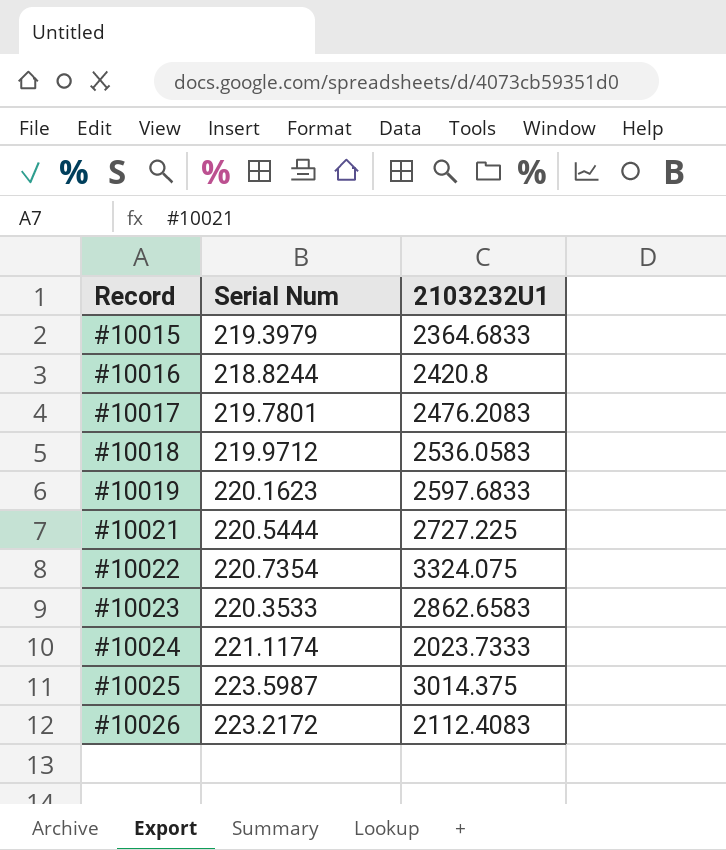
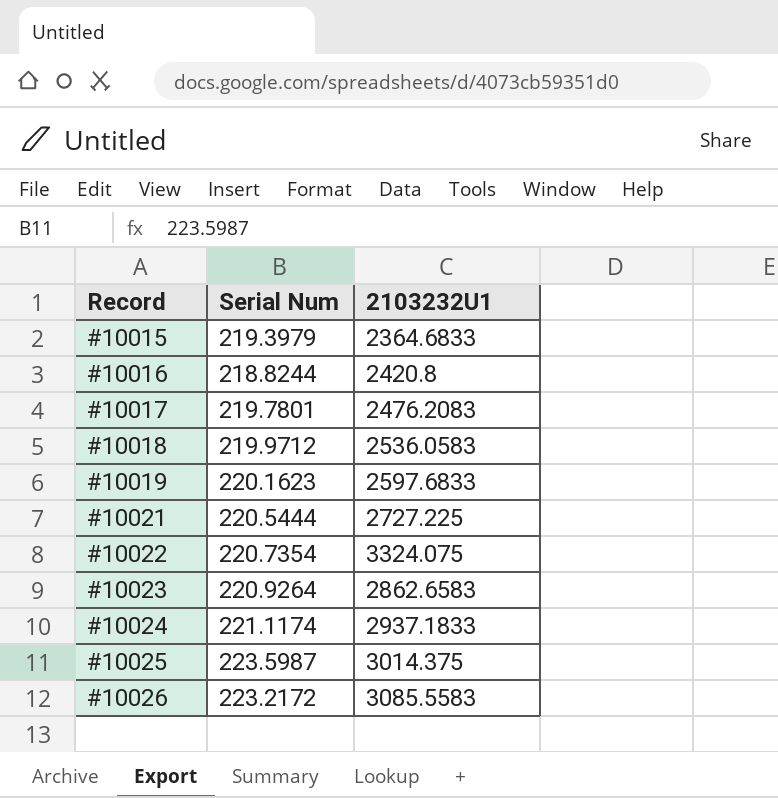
#10023 | Serial Num: 220.3533 -> 220.9264
#10024 | 2103232U1: 2023.7333 -> 2937.1833
#10026 | 2103232U1: 2112.4083 -> 3085.5583

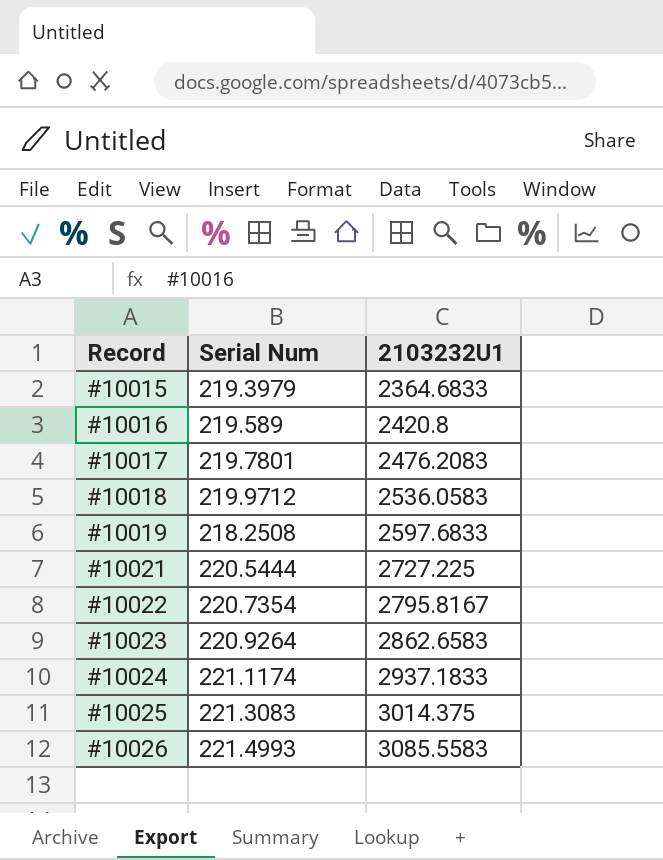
#10016 | Serial Num: 218.8244 -> 219.589
#10019 | Serial Num: 220.1623 -> 218.2508
#10022 | 2103232U1: 3324.075 -> 2795.8167
#10025 | Serial Num: 223.5987 -> 221.3083
#10026 | Serial Num: 223.2172 -> 221.4993

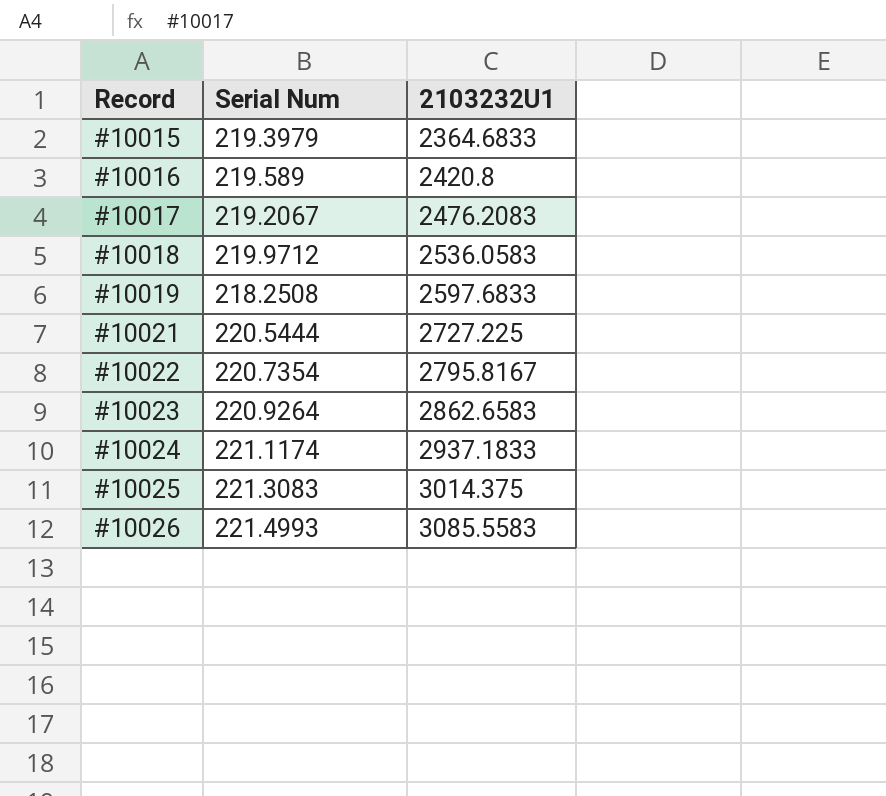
#10017 | Serial Num: 219.7801 -> 219.2067

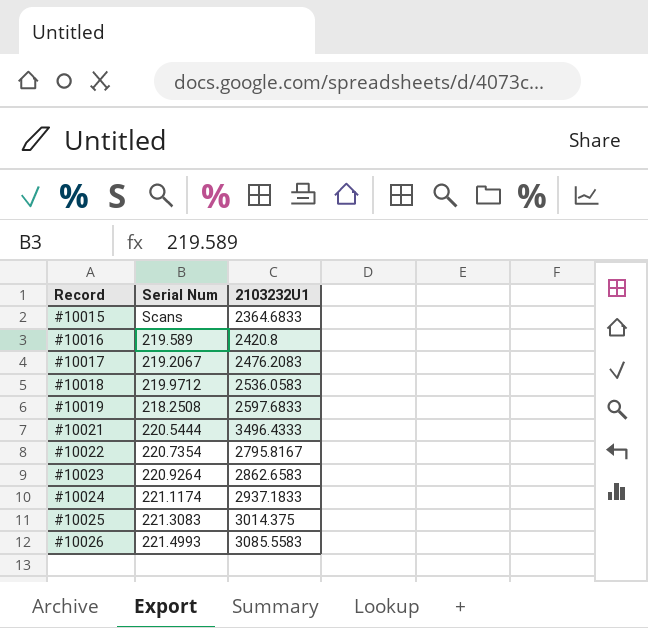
#10015 | Serial Num: 219.3979 -> Scans
#10021 | 2103232U1: 2727.225 -> 3496.4333

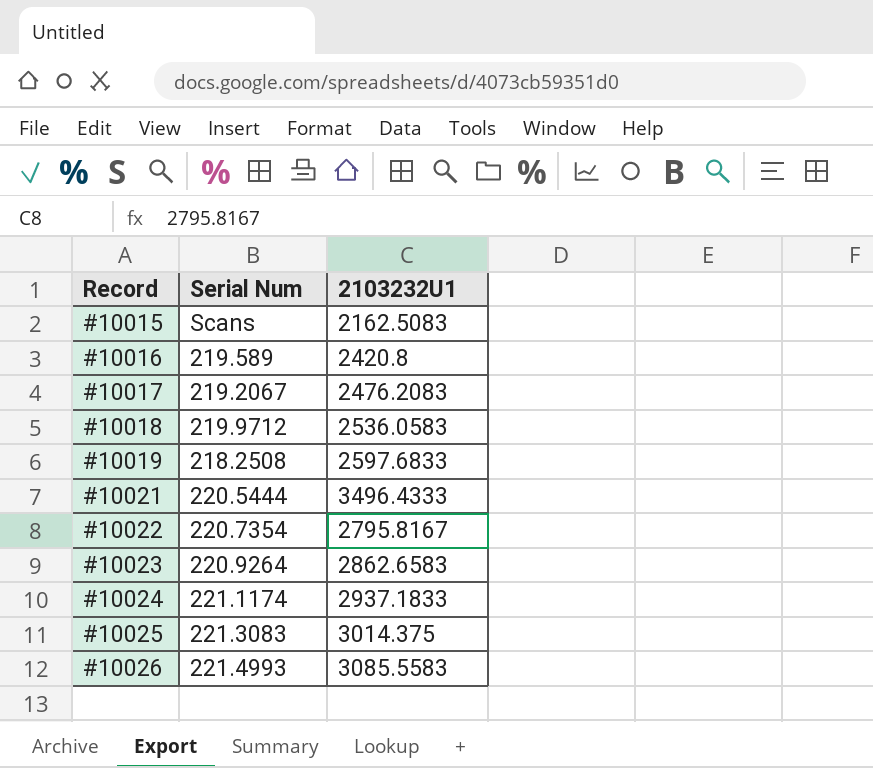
#10015 | 2103232U1: 2364.6833 -> 2162.5083

